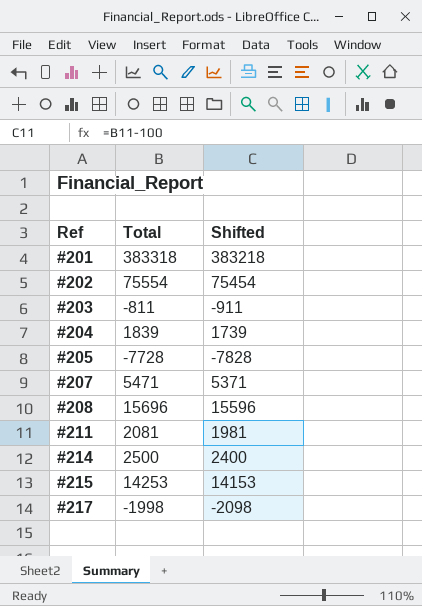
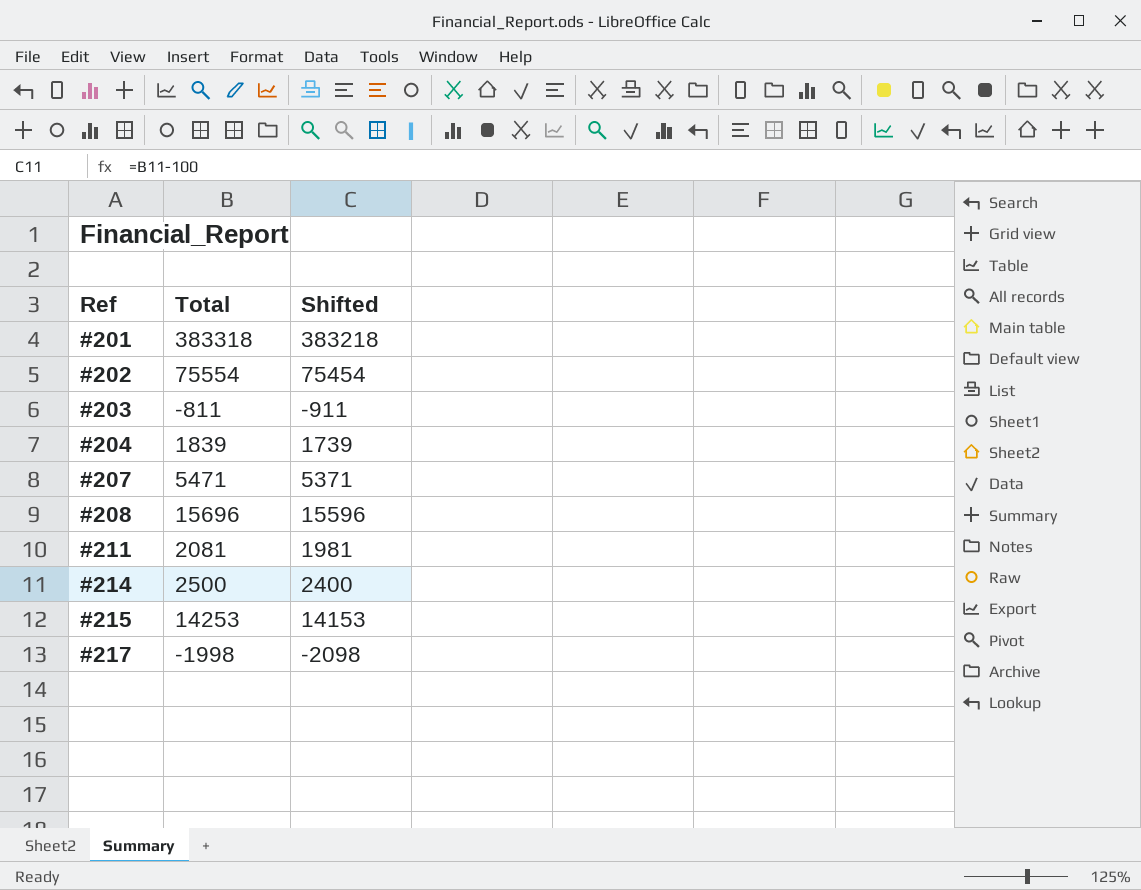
row #205: -7728 | -7828 -> none

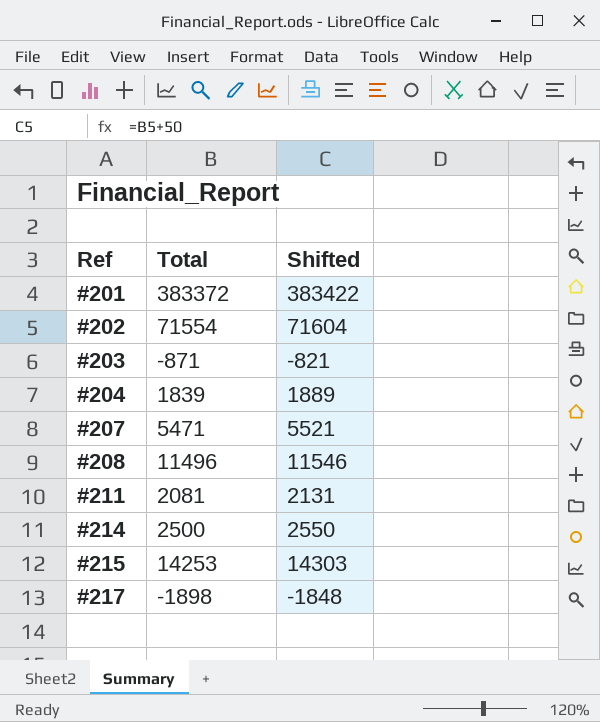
column Shifted | formula: [Total] - 100 -> [Total] + 50
#201 | Total: 383318 -> 383372
#202 | Total: 75554 -> 71554
#203 | Total: -811 -> -871
#208 | Total: 15696 -> 11496
#217 | Total: -1998 -> -1898

